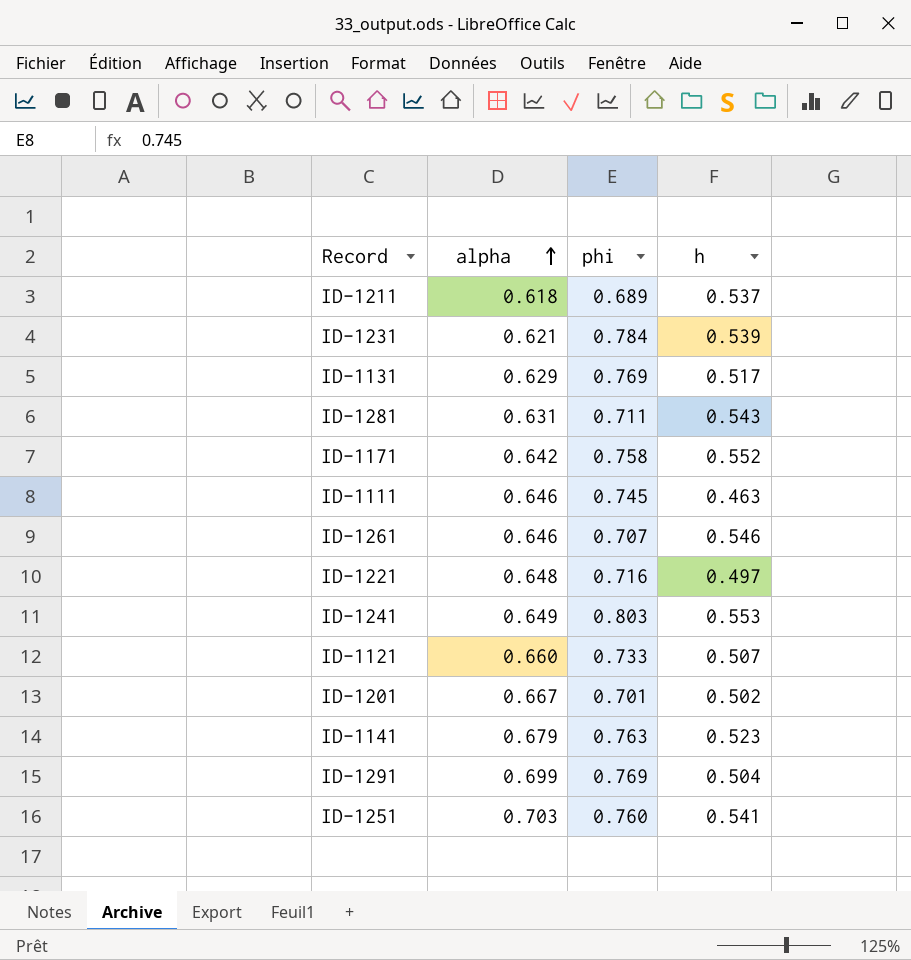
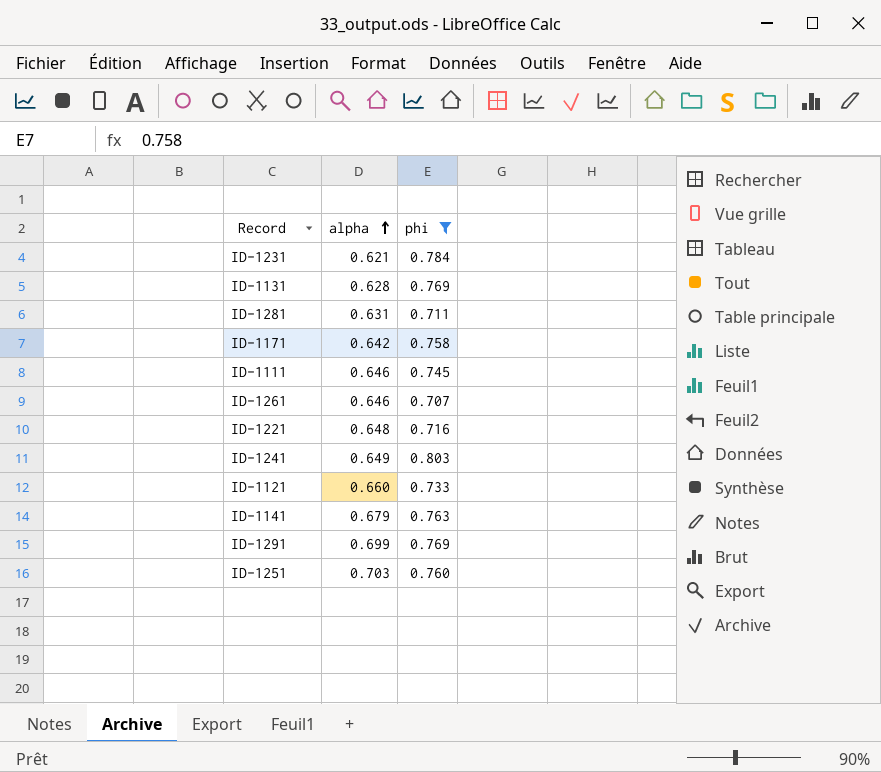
filter: none -> phi >= 0.707
column h | position: 4 -> none
ID-1131 | alpha: 0.629 -> 0.628

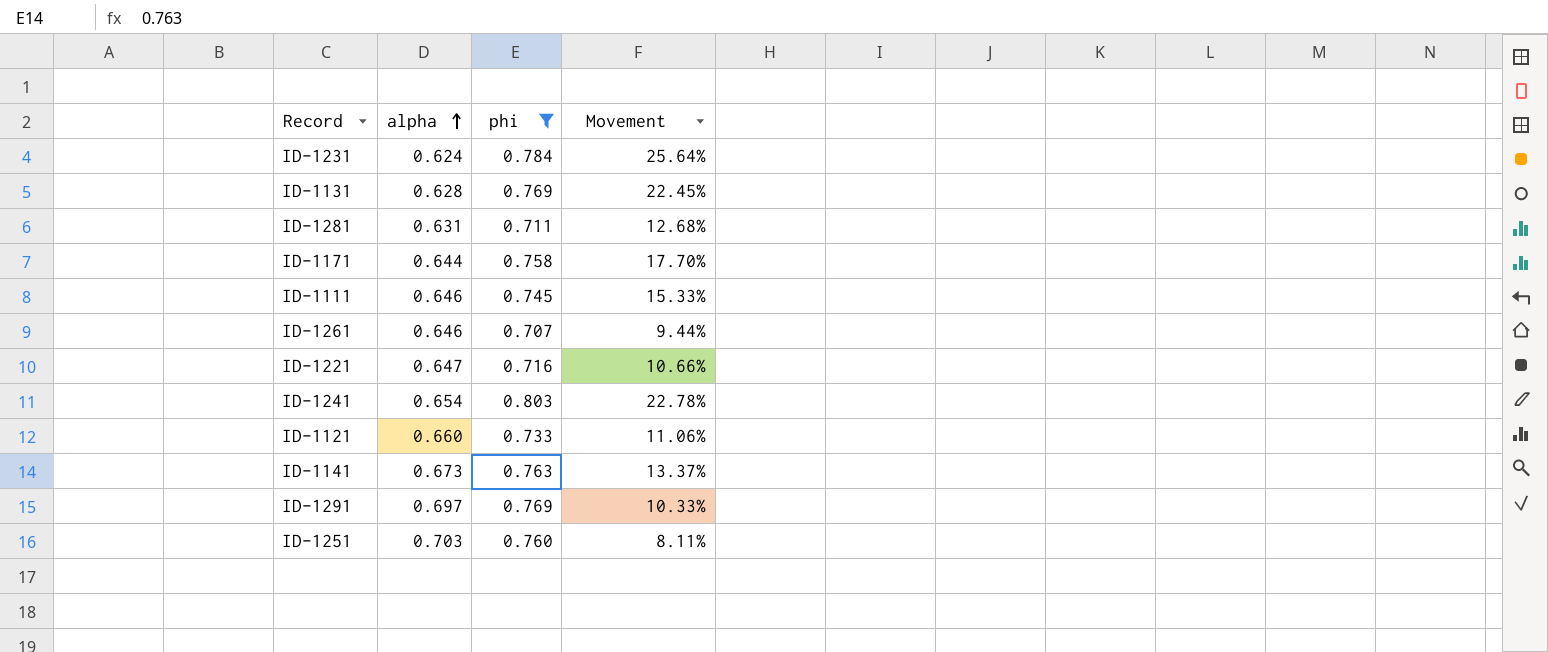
column Movement | formula: none -> ([phi] - [alpha]) / [alpha]
ID-1231 | alpha: 0.621 -> 0.624
ID-1171 | alpha: 0.642 -> 0.644
ID-1221 | alpha: 0.648 -> 0.647
ID-1241 | alpha: 0.649 -> 0.654
ID-1141 | alpha: 0.679 -> 0.673
ID-1291 | alpha: 0.699 -> 0.697

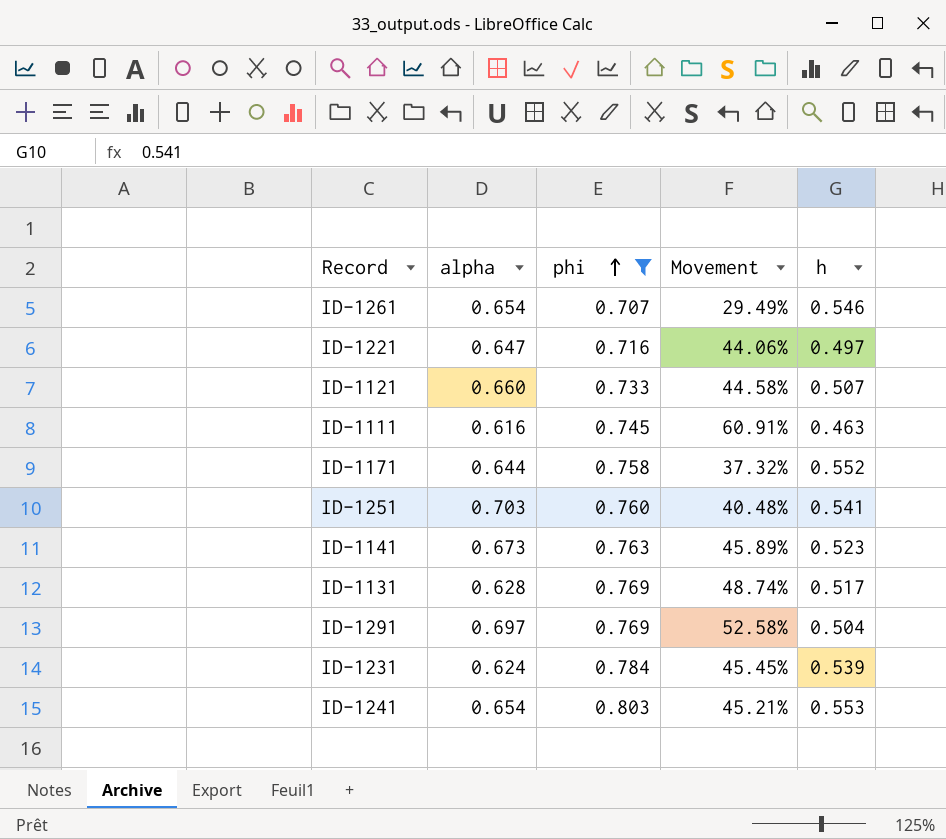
row order: alpha ascending -> phi ascending
column Movement | formula: ([phi] - [alpha]) / [alpha] -> ([phi] - [h]) / [h]
column h | position: none -> 5
row ID-1281: 0.631 | 0.711 | 12.68% -> none
ID-1261 | alpha: 0.646 -> 0.654
ID-1111 | alpha: 0.646 -> 0.616

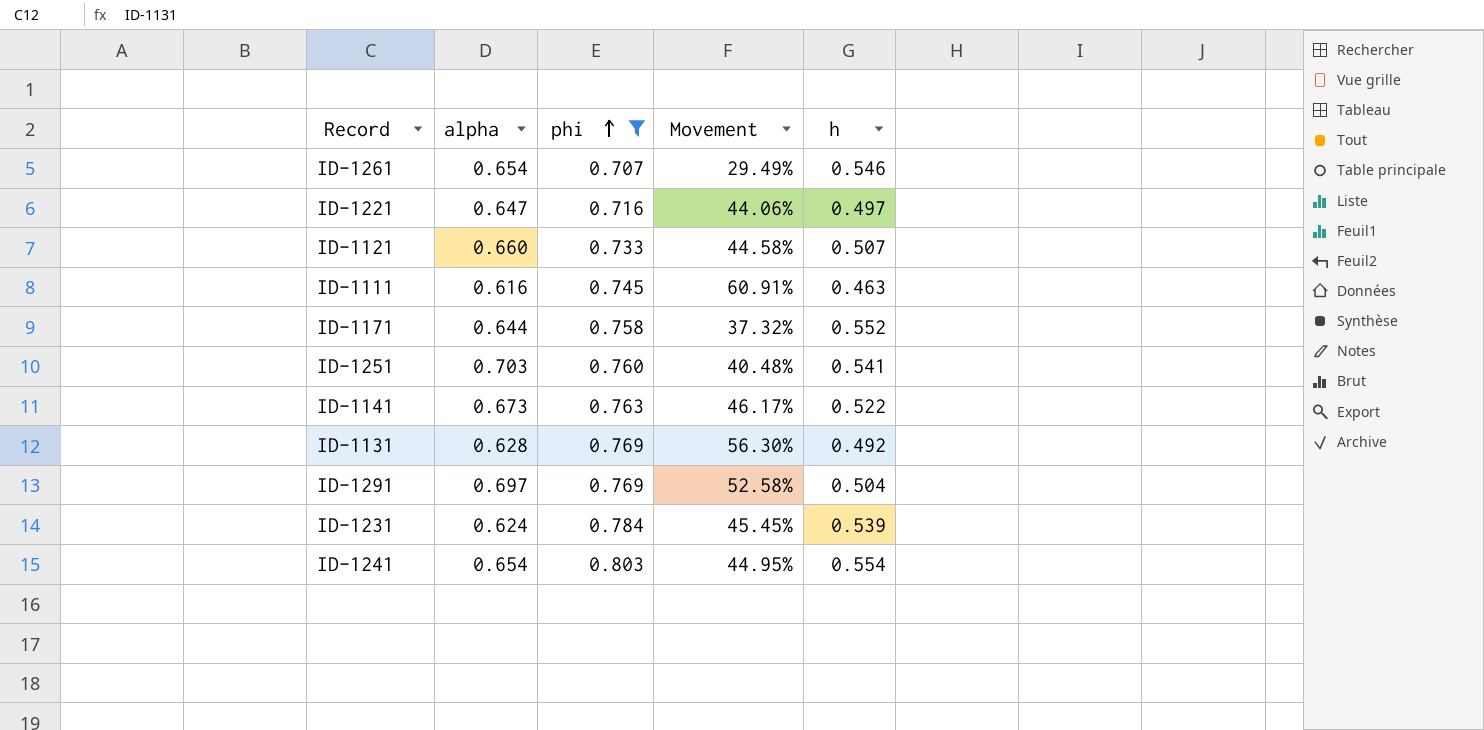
ID-1141 | Movement: 45.89% -> 46.17%
ID-1141 | h: 0.523 -> 0.522
ID-1131 | Movement: 48.74% -> 56.30%
ID-1131 | h: 0.517 -> 0.492
ID-1241 | Movement: 45.21% -> 44.95%
ID-1241 | h: 0.553 -> 0.554

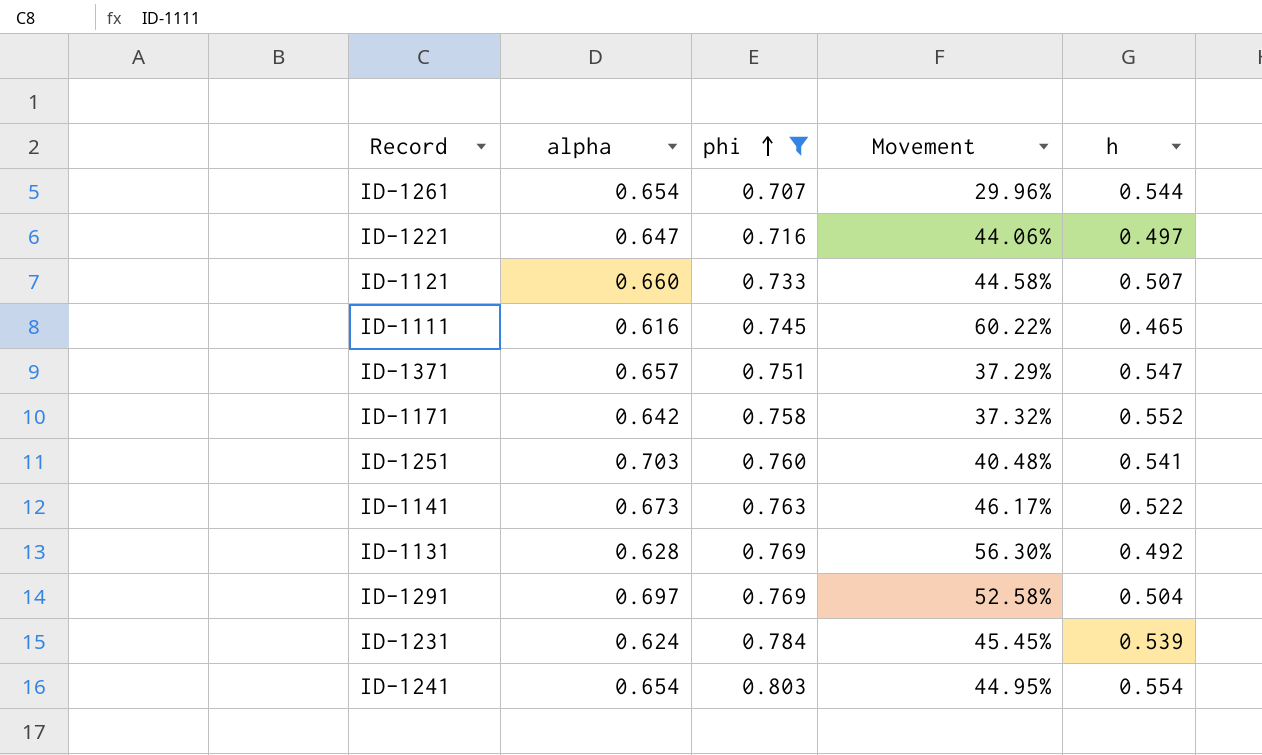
ID-1261 | Movement: 29.49% -> 29.96%
ID-1261 | h: 0.546 -> 0.544
ID-1111 | Movement: 60.91% -> 60.22%
ID-1111 | h: 0.463 -> 0.465
row ID-1371: none -> 0.657 | 0.751 | 37.29% | 0.547
ID-1171 | alpha: 0.644 -> 0.642

